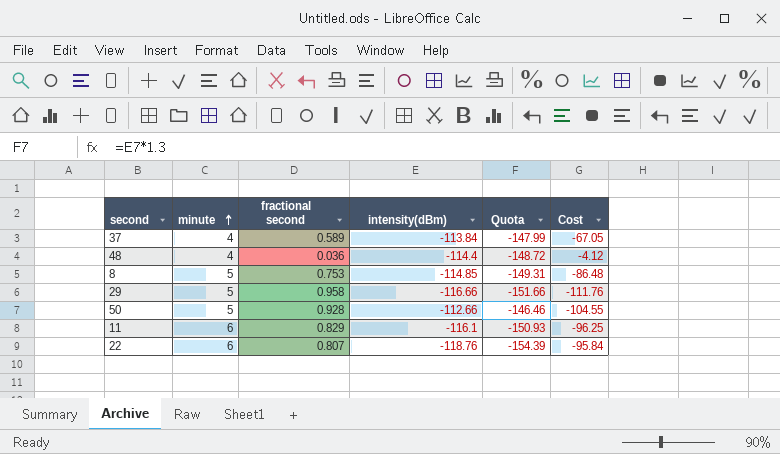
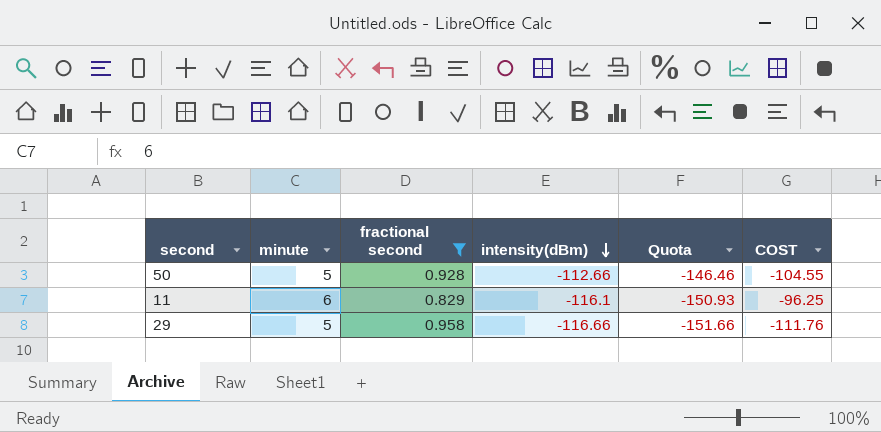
filter: none -> fractional second >= 0.829
row order: minute ascending -> intensity(dBm) descending
column name: Cost -> COST

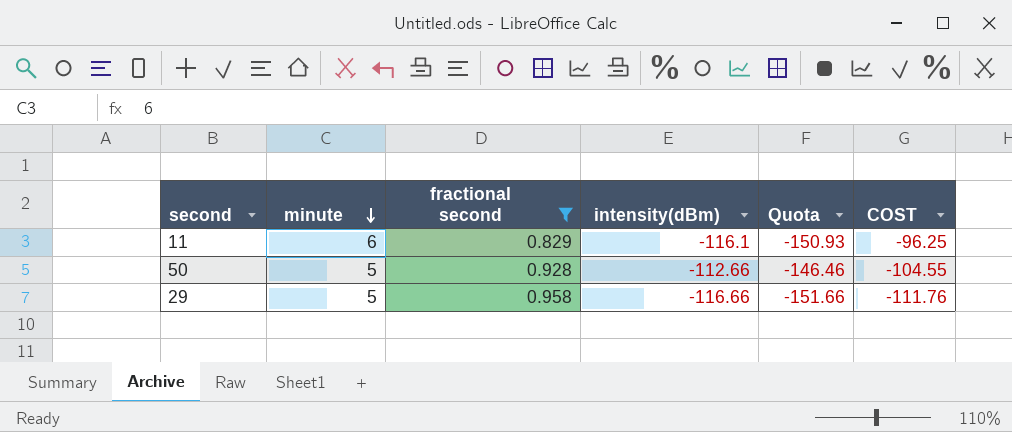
row order: intensity(dBm) descending -> minute descending

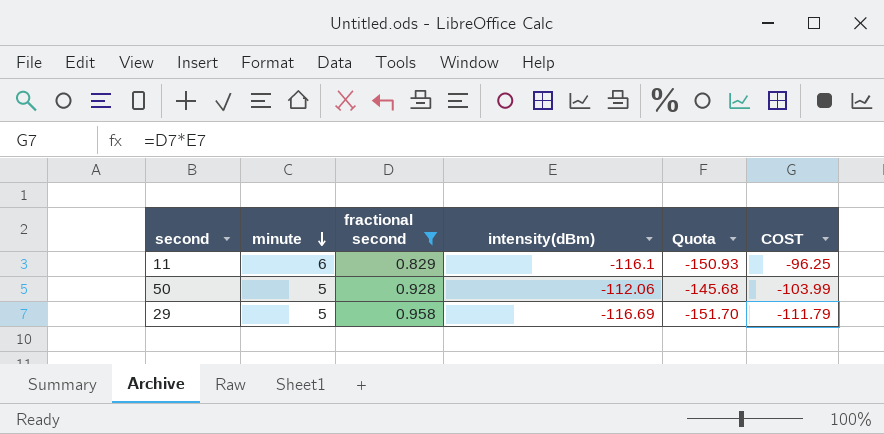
50 | intensity(dBm): -112.66 -> -112.06
50 | Quota: -146.46 -> -145.68
50 | COST: -104.55 -> -103.99
29 | intensity(dBm): -116.66 -> -116.69
29 | Quota: -151.66 -> -151.70
29 | COST: -111.76 -> -111.79

